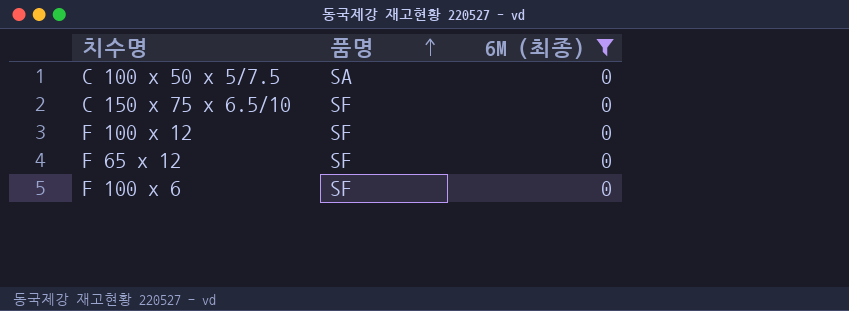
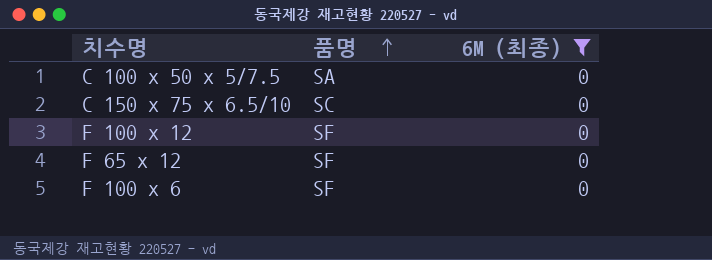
C 150 x 75 x 6.5/10 | 품명: SF -> SC

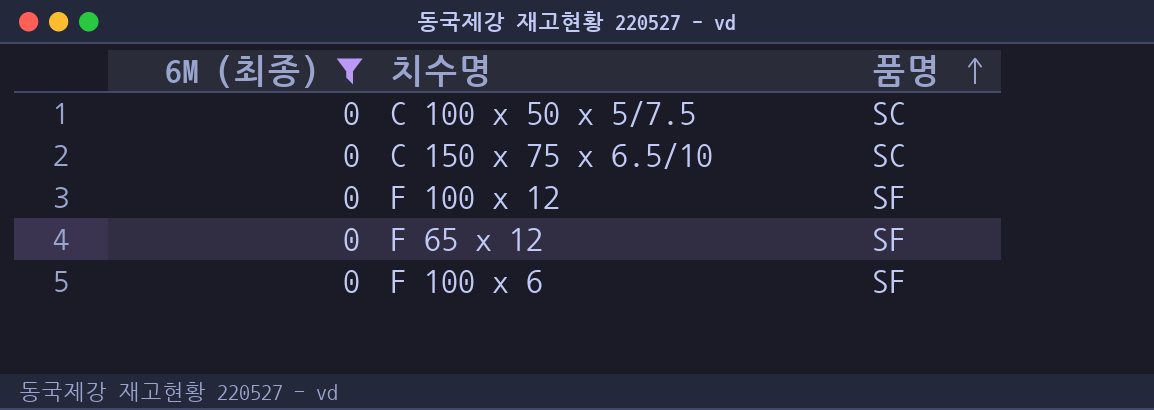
column 6M (최종) | position: 3 -> 1
C 100 x 50 x 5/7.5 | 품명: SA -> SC

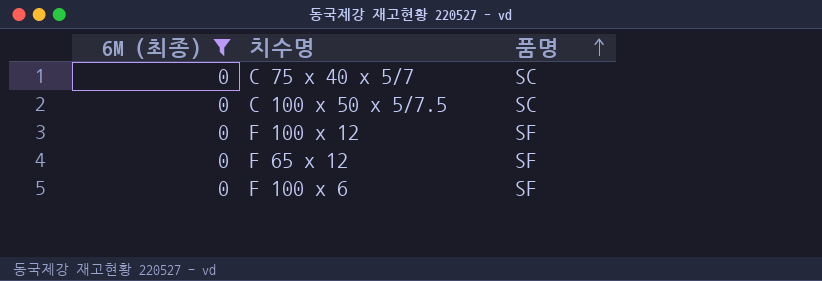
row C 150 x 75 x 6.5/10: 0 | SC -> none
row C 75 x 40 x 5/7: none -> 0 | SC

